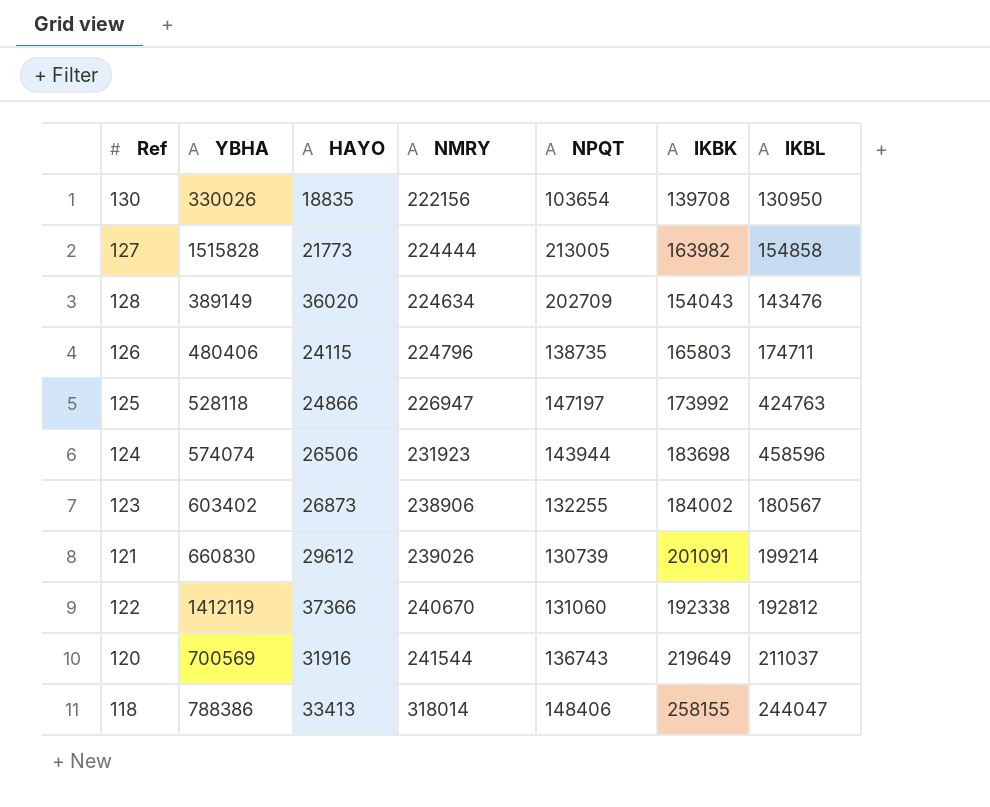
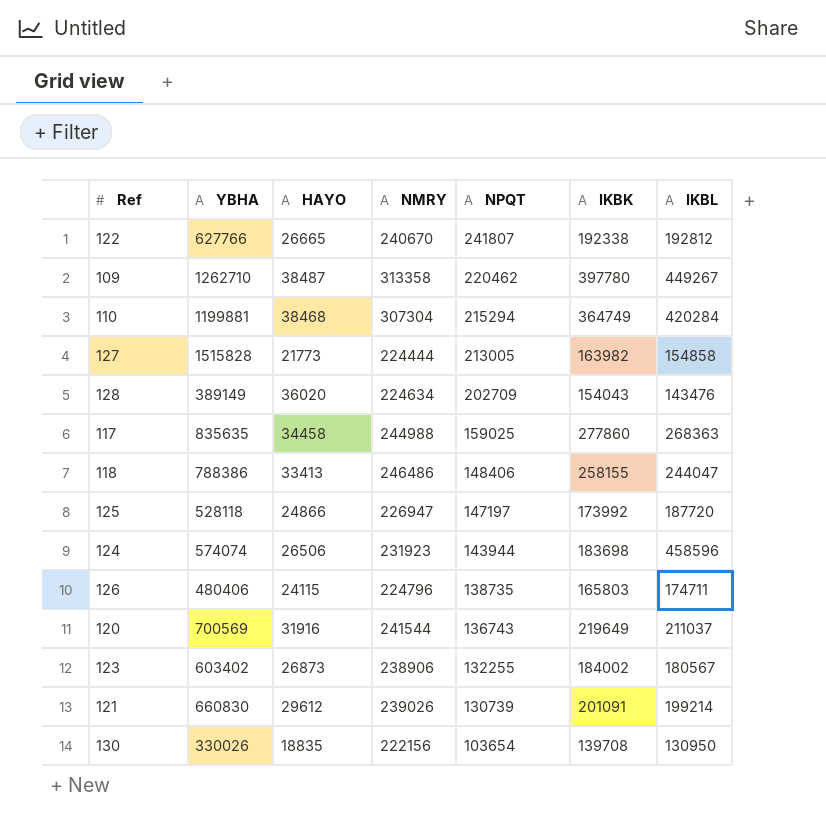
row order: NMRY ascending -> NPQT descending
122 | YBHA: 1412119 -> 627766
122 | HAYO: 37366 -> 26665
122 | NPQT: 131060 -> 241807
row 109: none -> 1262710 | 38487 | 313358 | 220462 | 397780 | 449267
row 110: none -> 1199881 | 38468 | 307304 | 215294 | 364749 | 420284
row 117: none -> 835635 | 34458 | 244988 | 159025 | 277860 | 268363
118 | NMRY: 318014 -> 246486
125 | IKBL: 424763 -> 187720

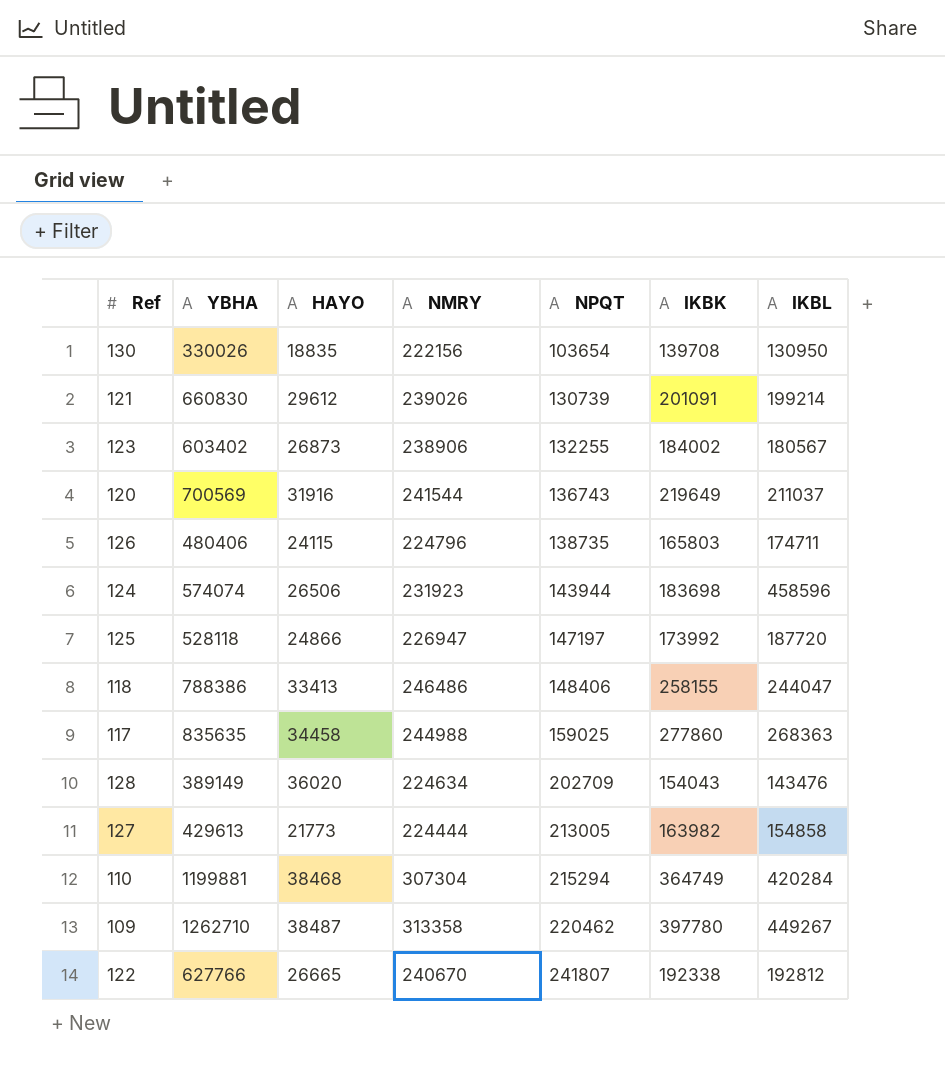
row order: NPQT descending -> NPQT ascending
127 | YBHA: 1515828 -> 429613

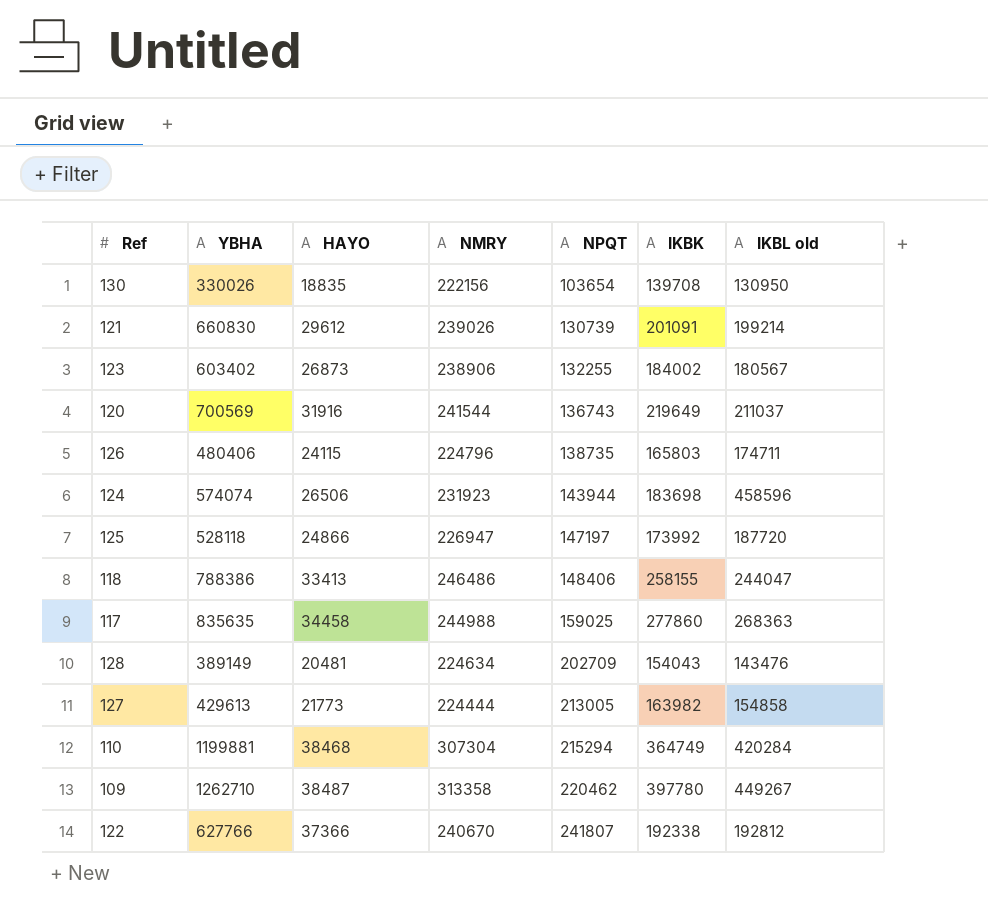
column name: IKBL -> IKBL old
128 | HAYO: 36020 -> 20481
122 | HAYO: 26665 -> 37366

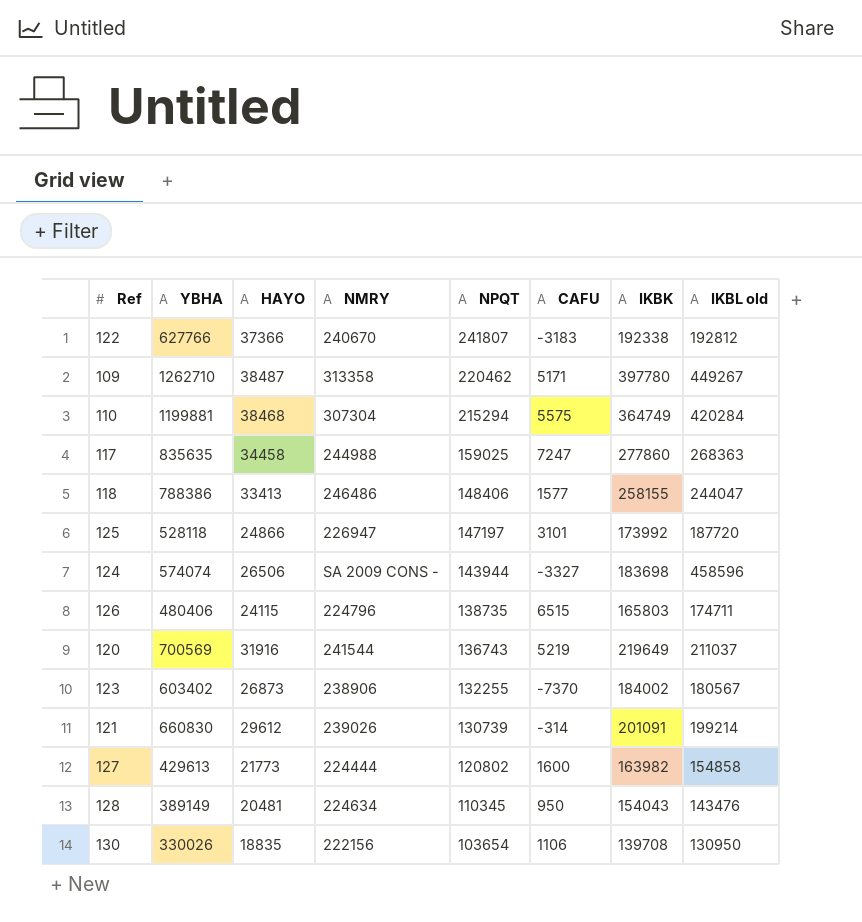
row order: NPQT ascending -> NPQT descending
column CAFU | position: none -> 6
124 | NMRY: 231923 -> SA 2009 CONS -
127 | NPQT: 213005 -> 120802
128 | NPQT: 202709 -> 110345

